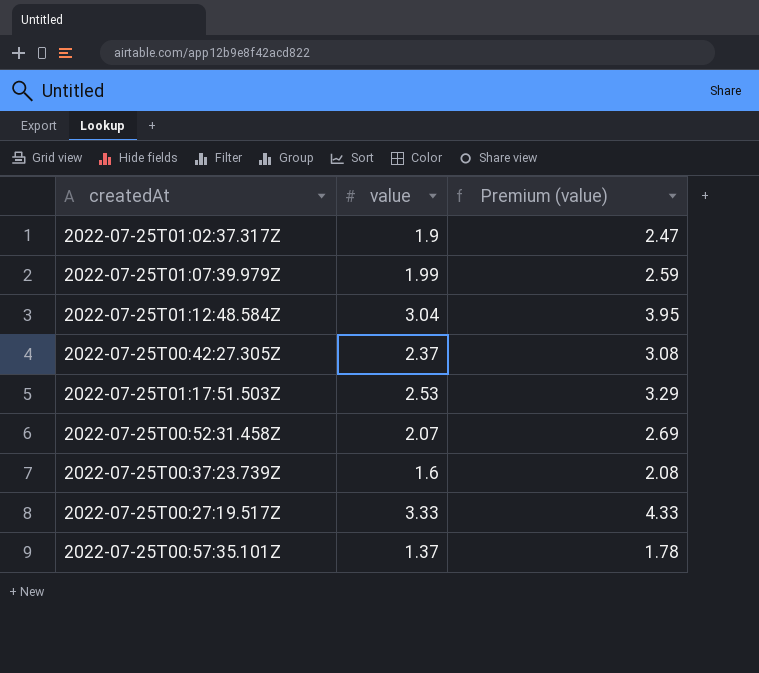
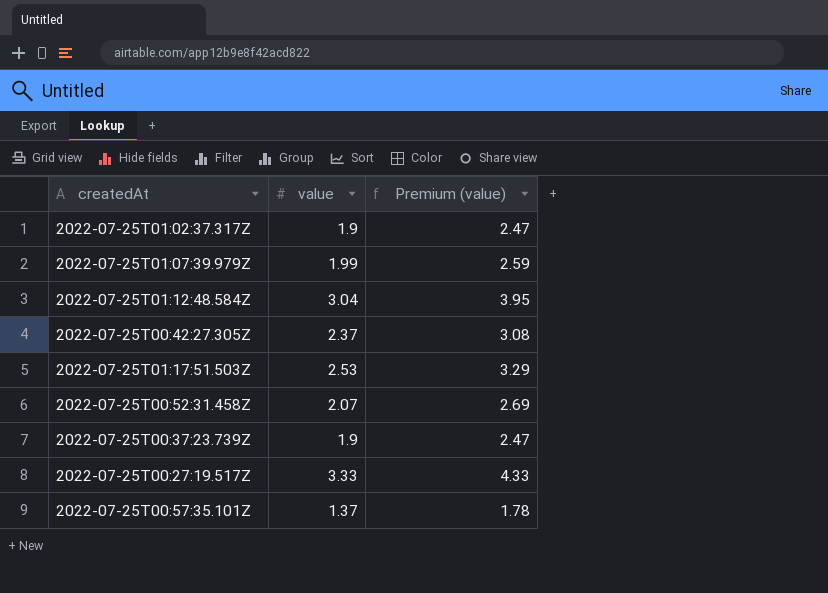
2022-07-25T00:37:23.739Z | value: 1.6 -> 1.9
2022-07-25T00:37:23.739Z | Premium (value): 2.08 -> 2.47

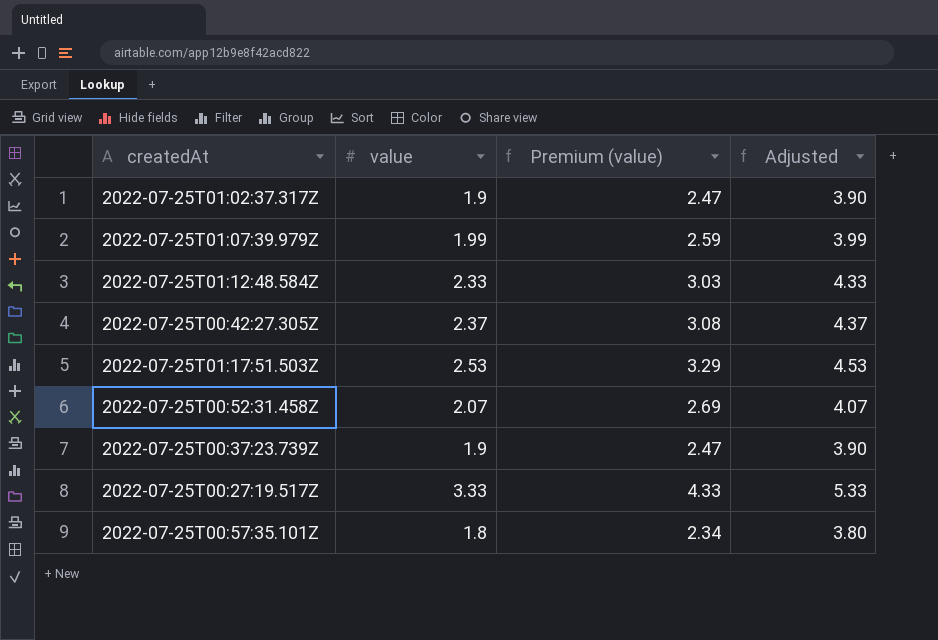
column Adjusted | formula: none -> [value] + 2
2022-07-25T01:12:48.584Z | value: 3.04 -> 2.33
2022-07-25T01:12:48.584Z | Premium (value): 3.95 -> 3.03
2022-07-25T00:57:35.101Z | value: 1.37 -> 1.8
2022-07-25T00:57:35.101Z | Premium (value): 1.78 -> 2.34

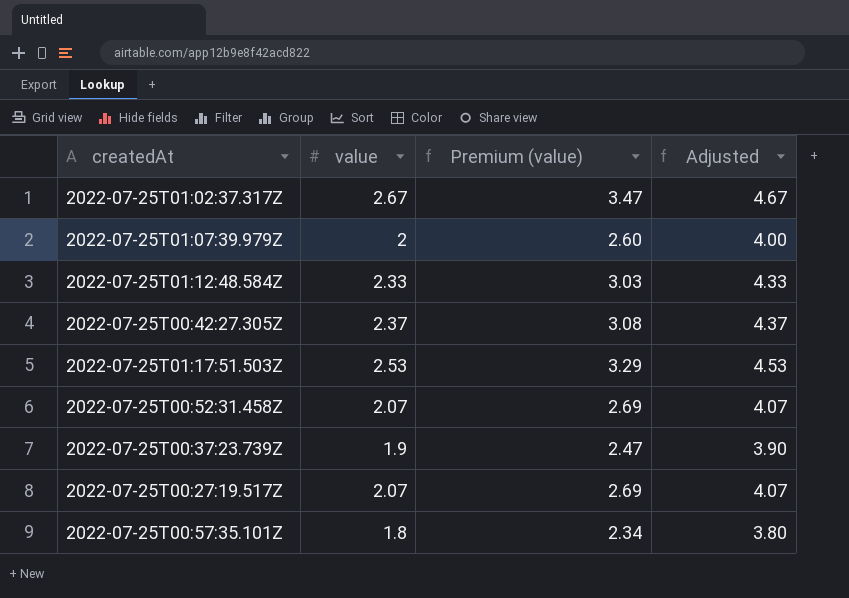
2022-07-25T01:02:37.317Z | value: 1.9 -> 2.67
2022-07-25T01:02:37.317Z | Premium (value): 2.47 -> 3.47
2022-07-25T01:02:37.317Z | Adjusted: 3.90 -> 4.67
2022-07-25T01:07:39.979Z | value: 1.99 -> 2
2022-07-25T01:07:39.979Z | Premium (value): 2.59 -> 2.60
2022-07-25T01:07:39.979Z | Adjusted: 3.99 -> 4.00
2022-07-25T00:27:19.517Z | value: 3.33 -> 2.07
2022-07-25T00:27:19.517Z | Premium (value): 4.33 -> 2.69
2022-07-25T00:27:19.517Z | Adjusted: 5.33 -> 4.07

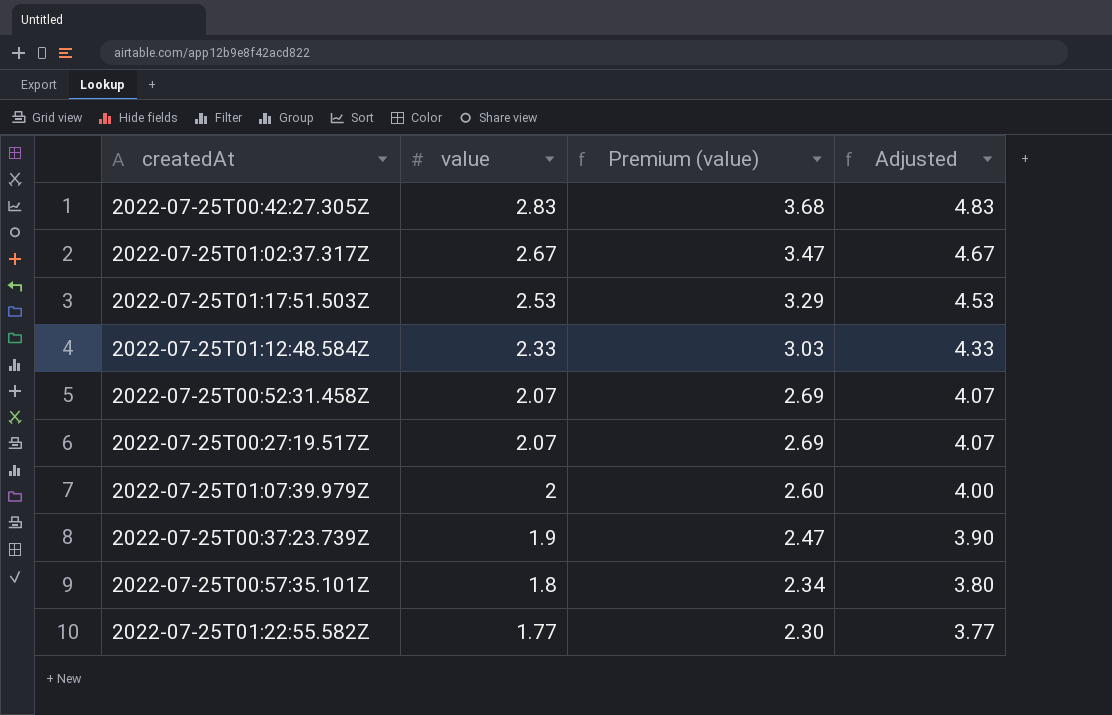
row order: none -> value descending
2022-07-25T00:42:27.305Z | value: 2.37 -> 2.83
2022-07-25T00:42:27.305Z | Premium (value): 3.08 -> 3.68
2022-07-25T00:42:27.305Z | Adjusted: 4.37 -> 4.83
row 2022-07-25T01:22:55.582Z: none -> 1.77 | 2.30 | 3.77

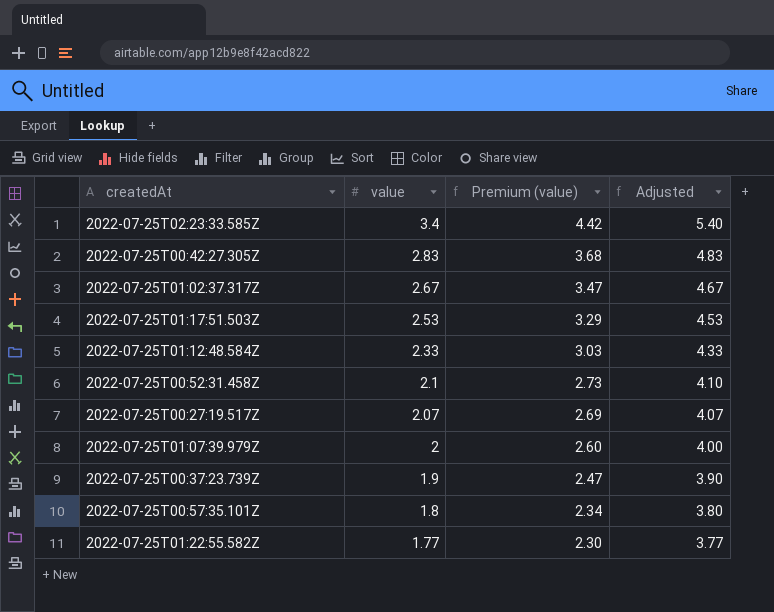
row 2022-07-25T02:23:33.585Z: none -> 3.4 | 4.42 | 5.40
2022-07-25T00:52:31.458Z | value: 2.07 -> 2.1
2022-07-25T00:52:31.458Z | Premium (value): 2.69 -> 2.73
2022-07-25T00:52:31.458Z | Adjusted: 4.07 -> 4.10

